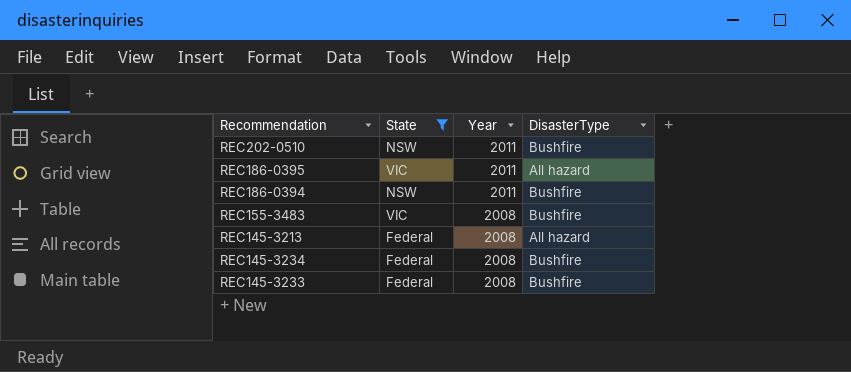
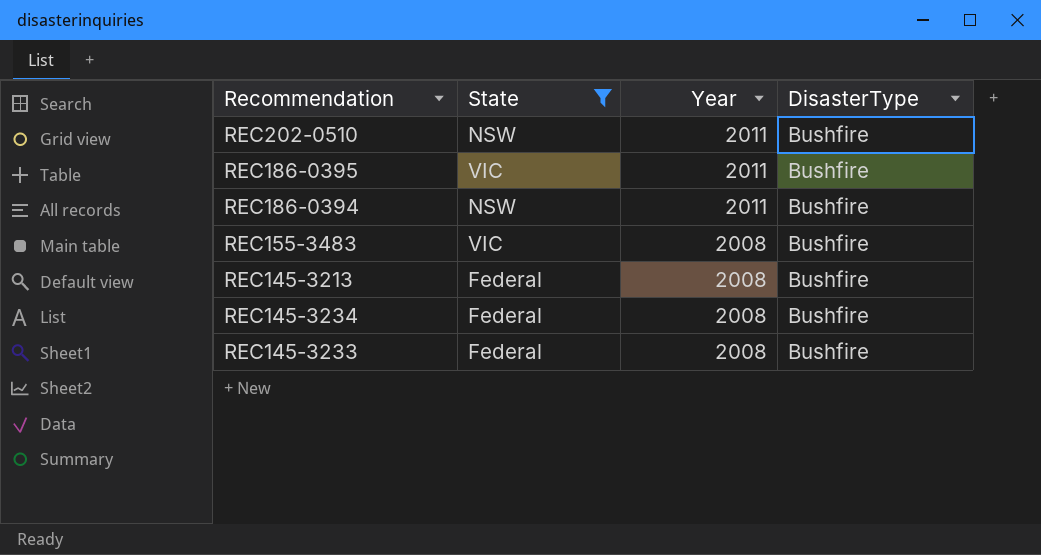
REC186-0395 | DisasterType: All hazard -> Bushfire
REC145-3213 | DisasterType: All hazard -> Bushfire

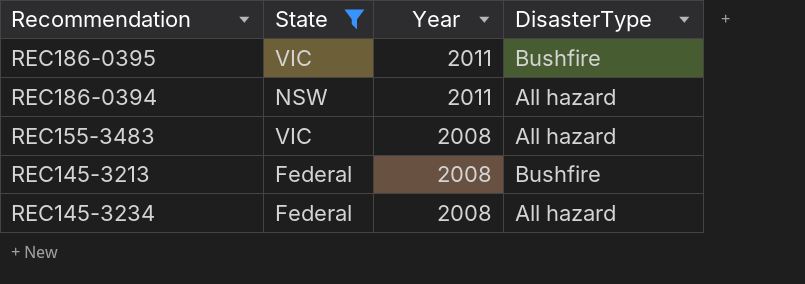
row REC202-0510: NSW | 2011 | Bushfire -> none
row REC145-3233: Federal | 2008 | Bushfire -> none
REC186-0394 | DisasterType: Bushfire -> All hazard
REC155-3483 | DisasterType: Bushfire -> All hazard
REC145-3234 | DisasterType: Bushfire -> All hazard

